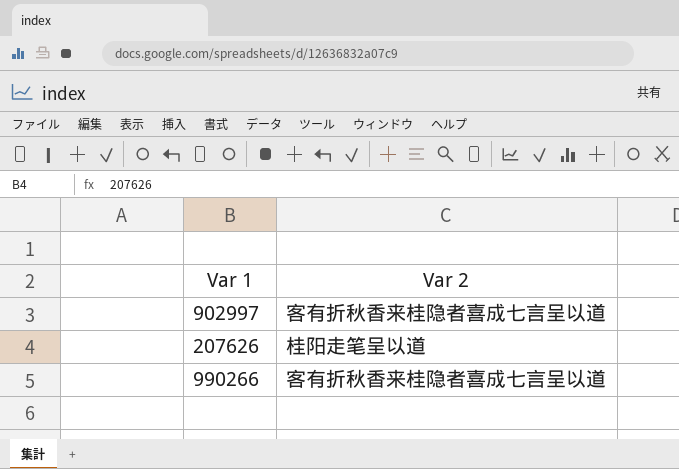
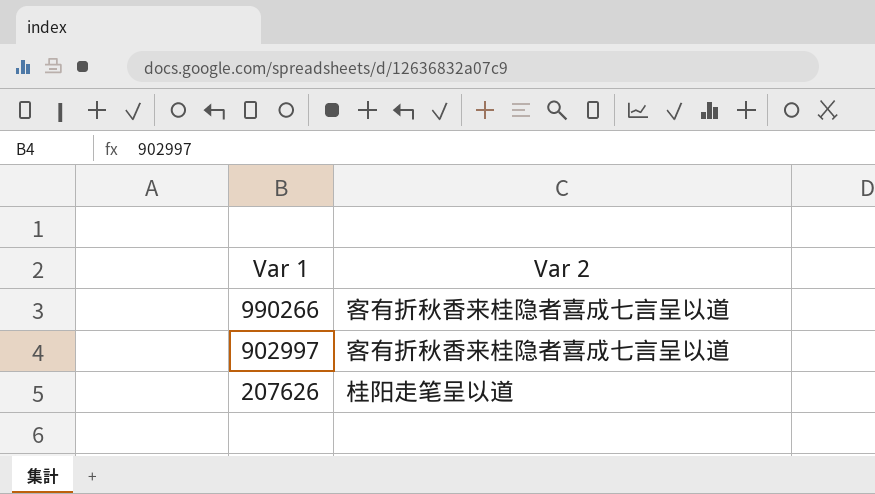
row order: none -> Var 1 descending

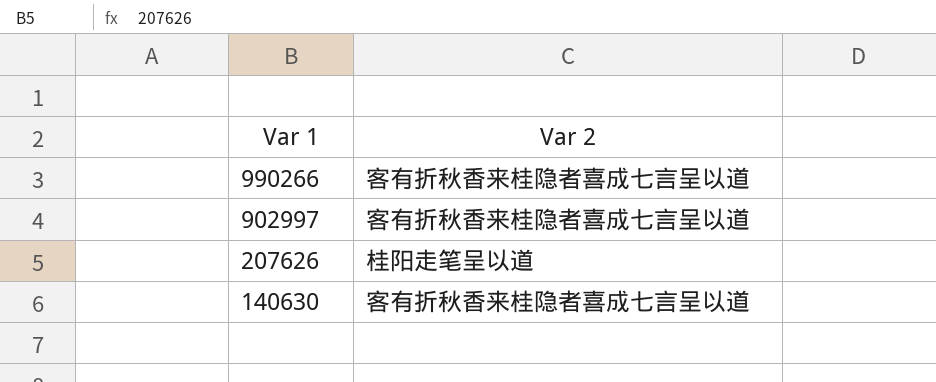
row 140630: none -> 客有折秋香来桂隐者喜成七言呈以道

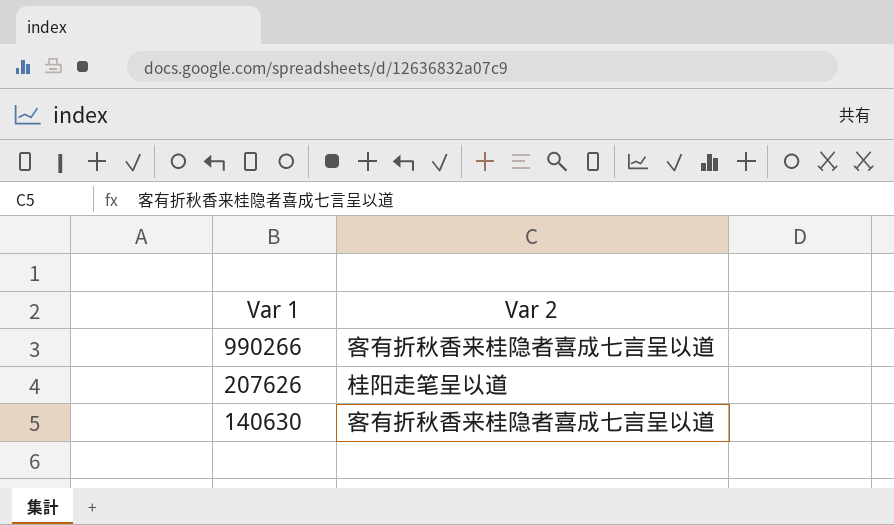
row 902997: 客有折秋香来桂隐者喜成七言呈以道 -> none

